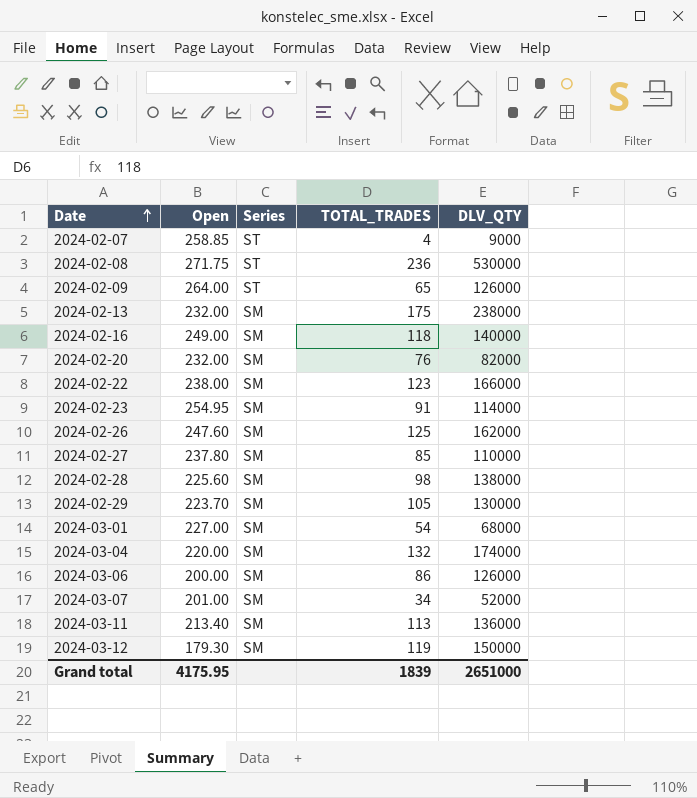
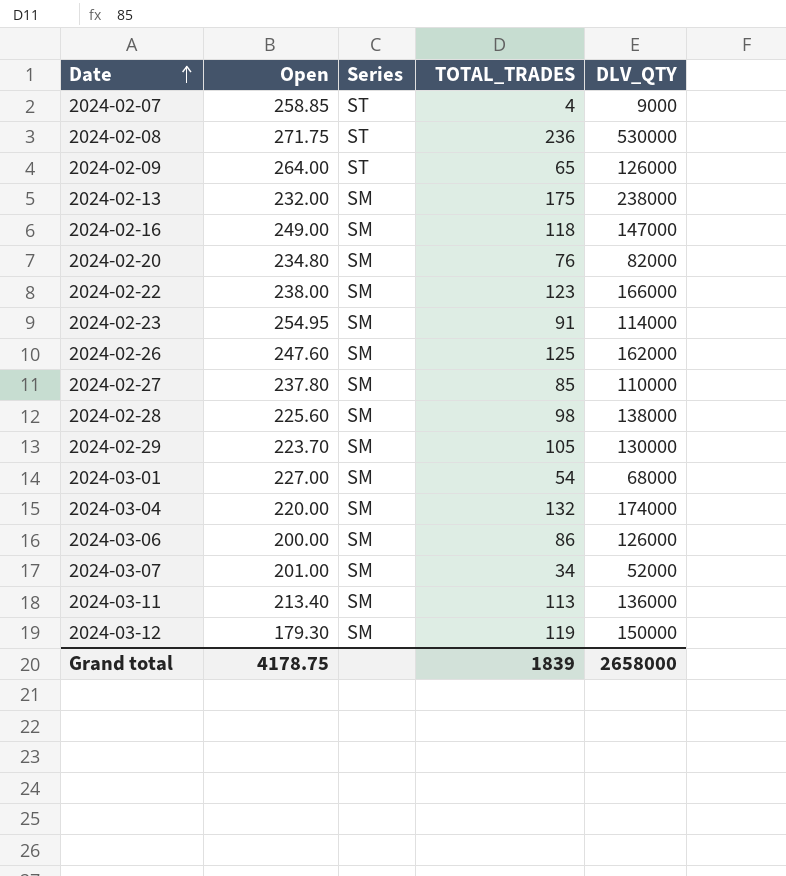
2024-02-16 | DLV_QTY: 140000 -> 147000
2024-02-20 | Open: 232.00 -> 234.80
Grand total | Open: 4175.95 -> 4178.75
Grand total | DLV_QTY: 2651000 -> 2658000

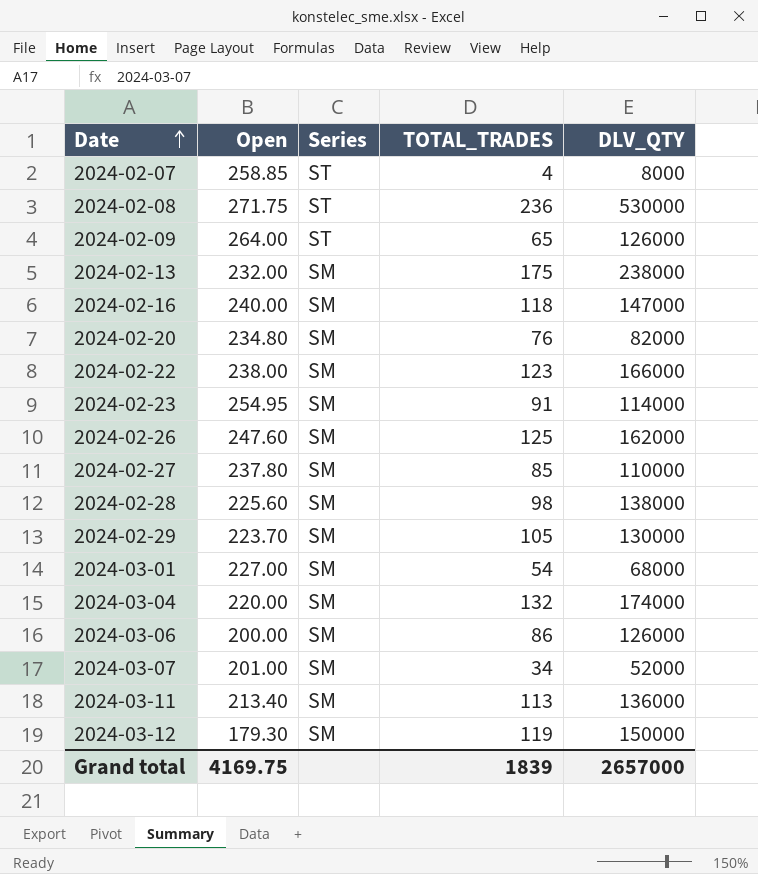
2024-02-07 | DLV_QTY: 9000 -> 8000
2024-02-16 | Open: 249.00 -> 240.00
Grand total | Open: 4178.75 -> 4169.75
Grand total | DLV_QTY: 2658000 -> 2657000

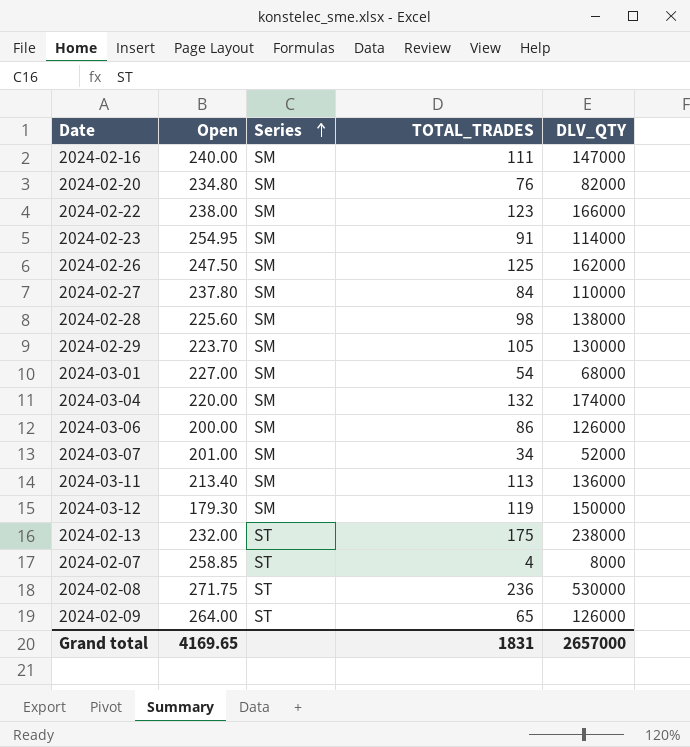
row order: Date ascending -> Series ascending
2024-02-16 | TOTAL_TRADES: 118 -> 111
2024-02-26 | Open: 247.60 -> 247.50
2024-02-27 | TOTAL_TRADES: 85 -> 84
2024-02-13 | Series: SM -> ST
Grand total | Open: 4169.75 -> 4169.65
Grand total | TOTAL_TRADES: 1839 -> 1831

